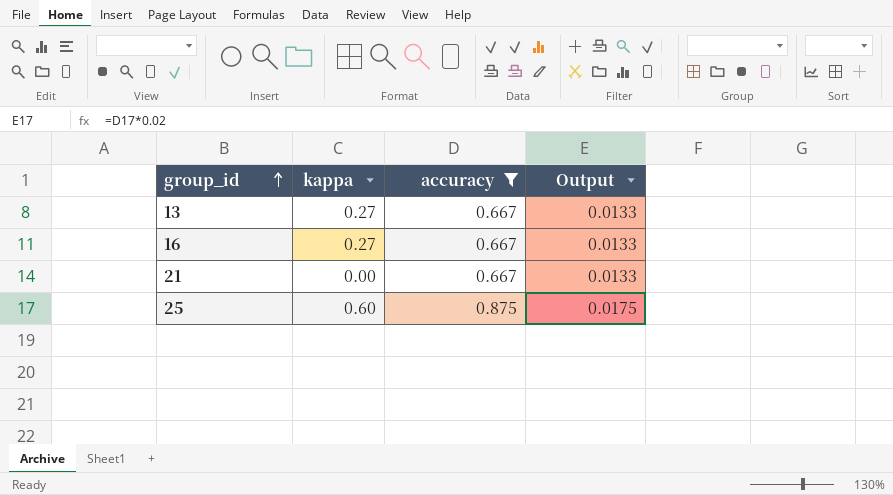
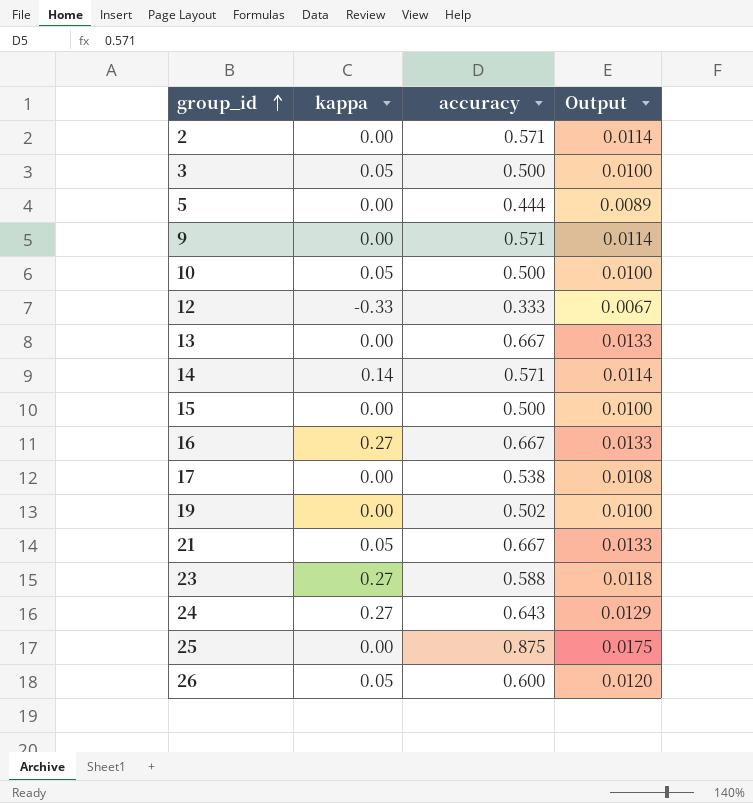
filter: accuracy >= 0.667 -> none
13 | kappa: 0.27 -> 0.00
21 | kappa: 0.00 -> 0.05
25 | kappa: 0.60 -> 0.00

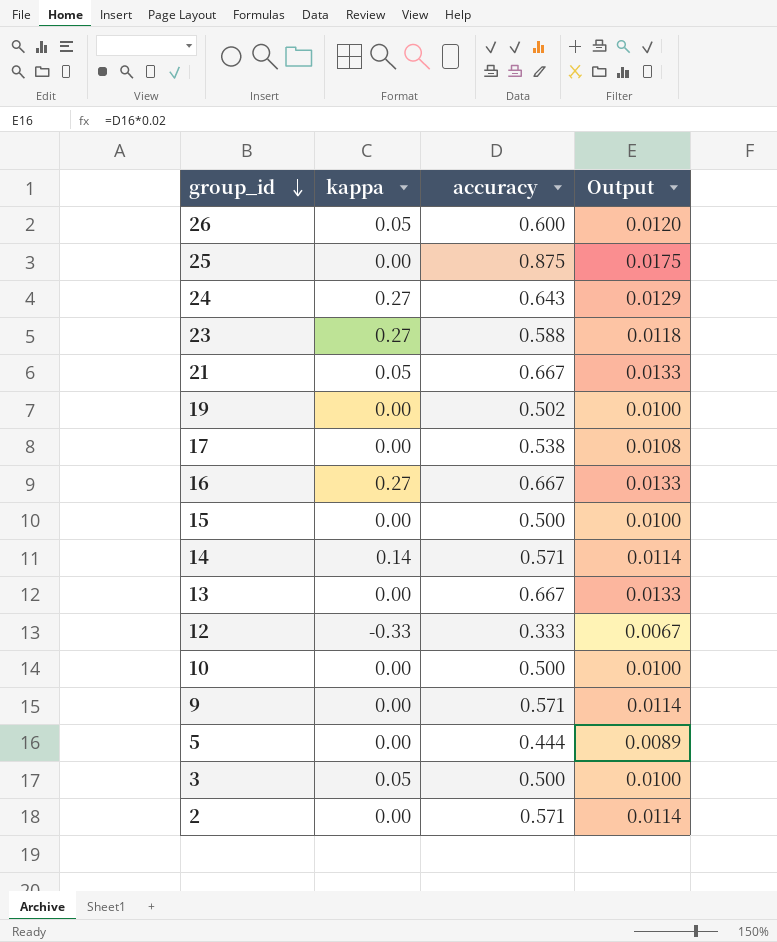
row order: group_id ascending -> group_id descending
10 | kappa: 0.05 -> 0.00

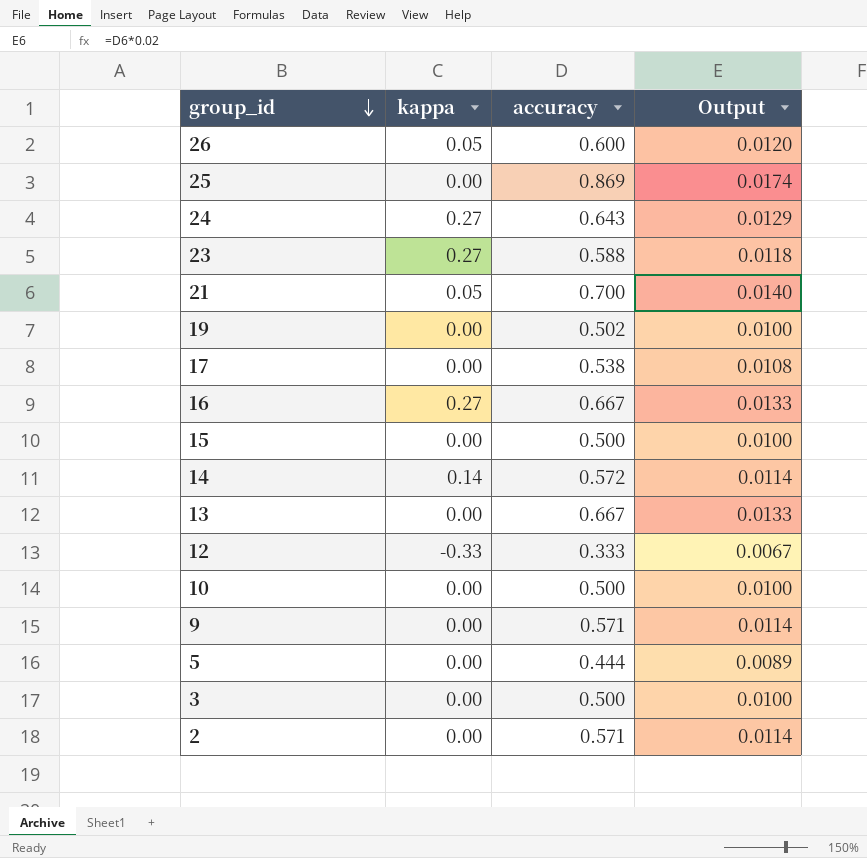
25 | accuracy: 0.875 -> 0.869
25 | Output: 0.0175 -> 0.0174
21 | accuracy: 0.667 -> 0.700
21 | Output: 0.0133 -> 0.0140
14 | accuracy: 0.571 -> 0.572
3 | kappa: 0.05 -> 0.00

